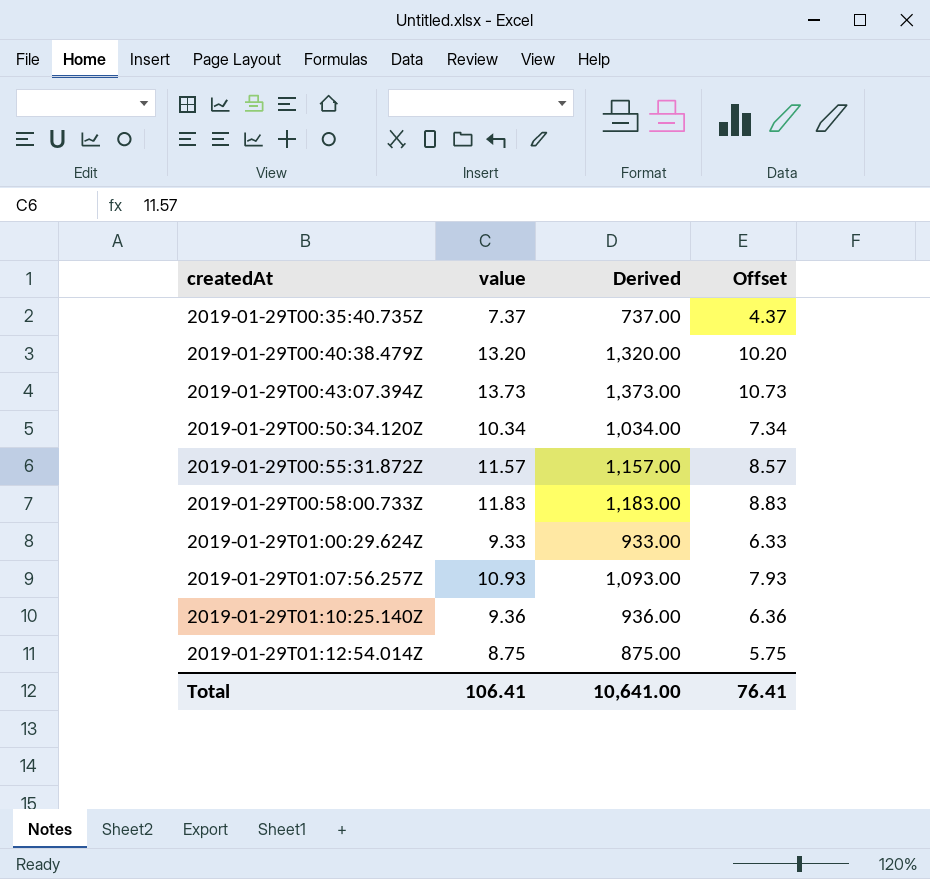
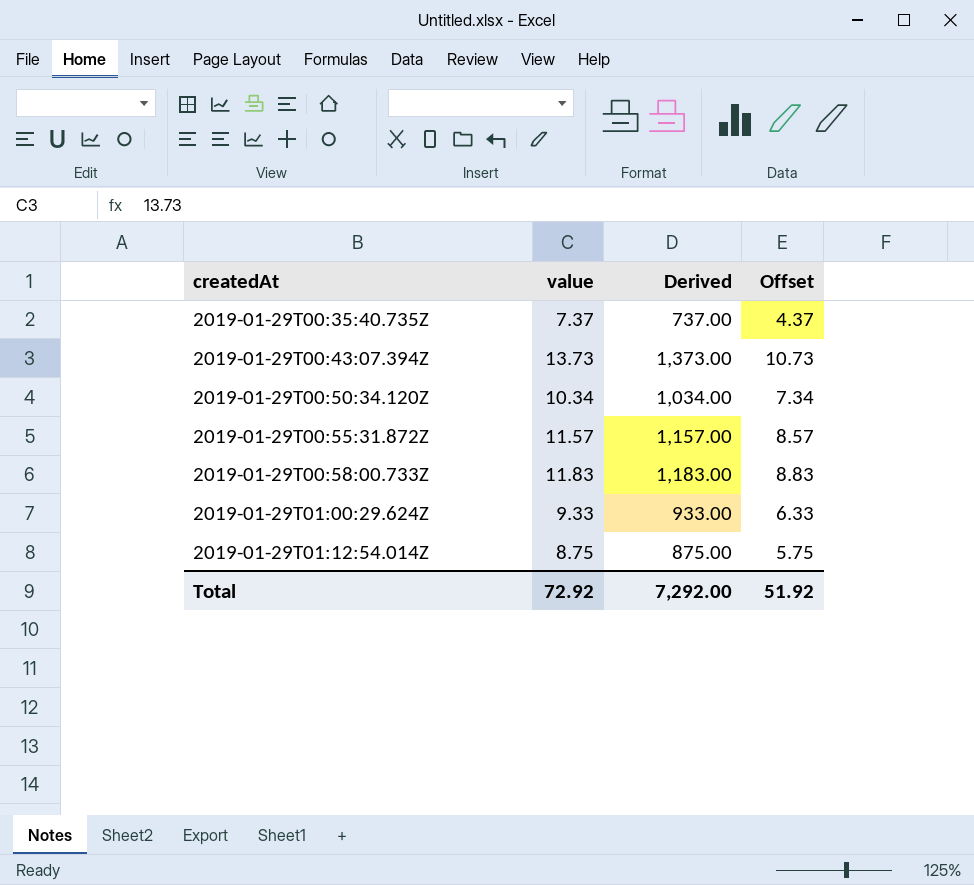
row 2019-01-29T00:40:38.479Z: 13.20 | 1,320.00 | 10.20 -> none
row 2019-01-29T01:07:56.257Z: 10.93 | 1,093.00 | 7.93 -> none
row 2019-01-29T01:10:25.140Z: 9.36 | 936.00 | 6.36 -> none
Total | value: 106.41 -> 72.92
Total | Derived: 10,641.00 -> 7,292.00
Total | Offset: 76.41 -> 51.92

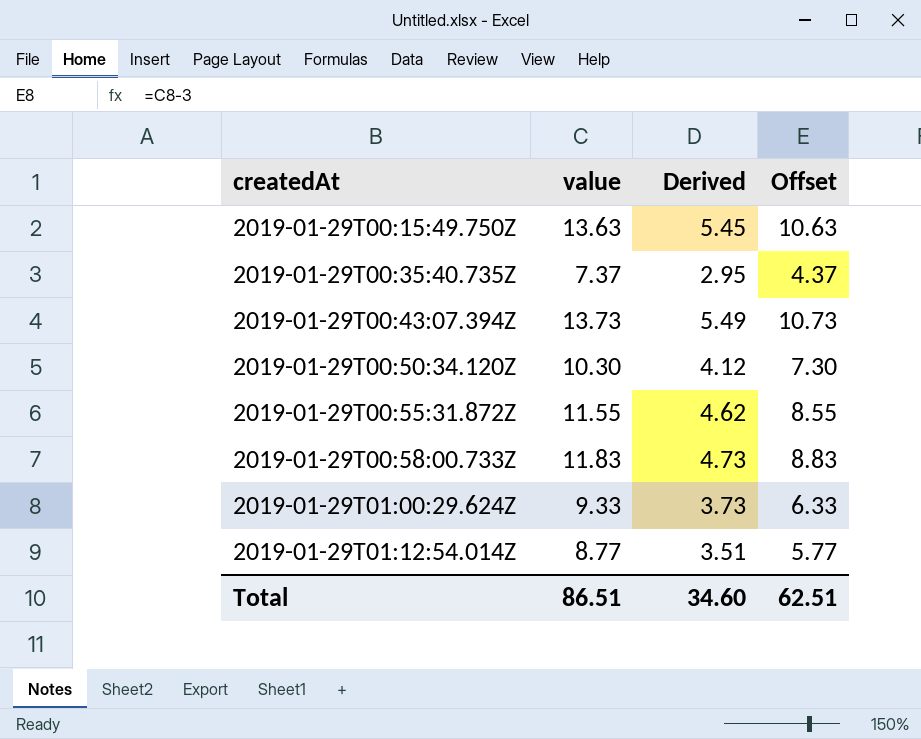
column Derived | formula: [value] * 100 -> [value] * 0.4
row 2019-01-29T00:15:49.750Z: none -> 13.63 | 5.45 | 10.63
2019-01-29T00:50:34.120Z | value: 10.34 -> 10.30
2019-01-29T00:50:34.120Z | Offset: 7.34 -> 7.30
2019-01-29T00:55:31.872Z | value: 11.57 -> 11.55
2019-01-29T00:55:31.872Z | Offset: 8.57 -> 8.55
2019-01-29T01:12:54.014Z | value: 8.75 -> 8.77
2019-01-29T01:12:54.014Z | Offset: 5.75 -> 5.77
Total | value: 72.92 -> 86.51
Total | Derived: 7,292.00 -> 34.60
Total | Offset: 51.92 -> 62.51

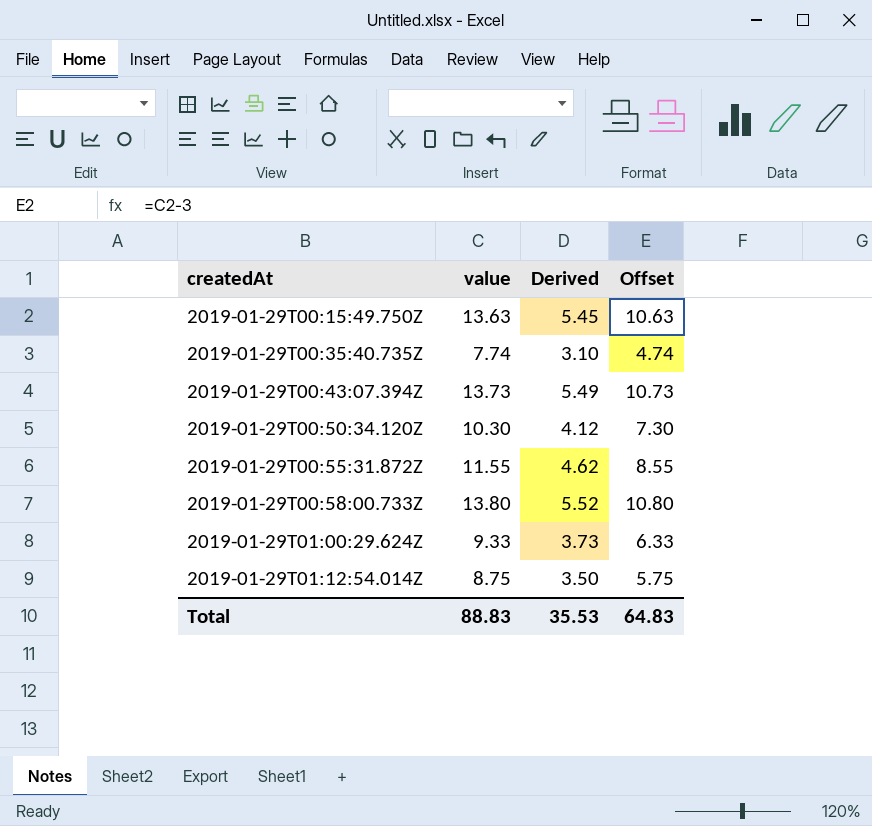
2019-01-29T00:35:40.735Z | value: 7.37 -> 7.74
2019-01-29T00:35:40.735Z | Derived: 2.95 -> 3.10
2019-01-29T00:35:40.735Z | Offset: 4.37 -> 4.74
2019-01-29T00:58:00.733Z | value: 11.83 -> 13.80
2019-01-29T00:58:00.733Z | Derived: 4.73 -> 5.52
2019-01-29T00:58:00.733Z | Offset: 8.83 -> 10.80
2019-01-29T01:12:54.014Z | value: 8.77 -> 8.75
2019-01-29T01:12:54.014Z | Derived: 3.51 -> 3.50
2019-01-29T01:12:54.014Z | Offset: 5.77 -> 5.75
Total | value: 86.51 -> 88.83
Total | Derived: 34.60 -> 35.53
Total | Offset: 62.51 -> 64.83

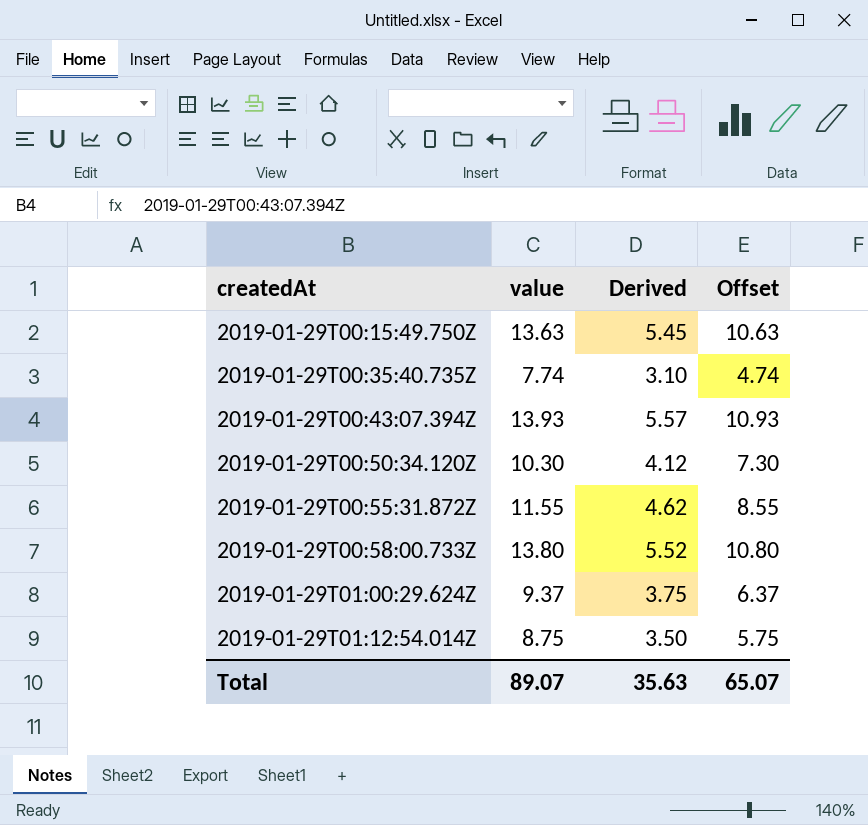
2019-01-29T00:43:07.394Z | value: 13.73 -> 13.93
2019-01-29T00:43:07.394Z | Derived: 5.49 -> 5.57
2019-01-29T00:43:07.394Z | Offset: 10.73 -> 10.93
2019-01-29T01:00:29.624Z | value: 9.33 -> 9.37
2019-01-29T01:00:29.624Z | Derived: 3.73 -> 3.75
2019-01-29T01:00:29.624Z | Offset: 6.33 -> 6.37
Total | value: 88.83 -> 89.07
Total | Derived: 35.53 -> 35.63
Total | Offset: 64.83 -> 65.07

